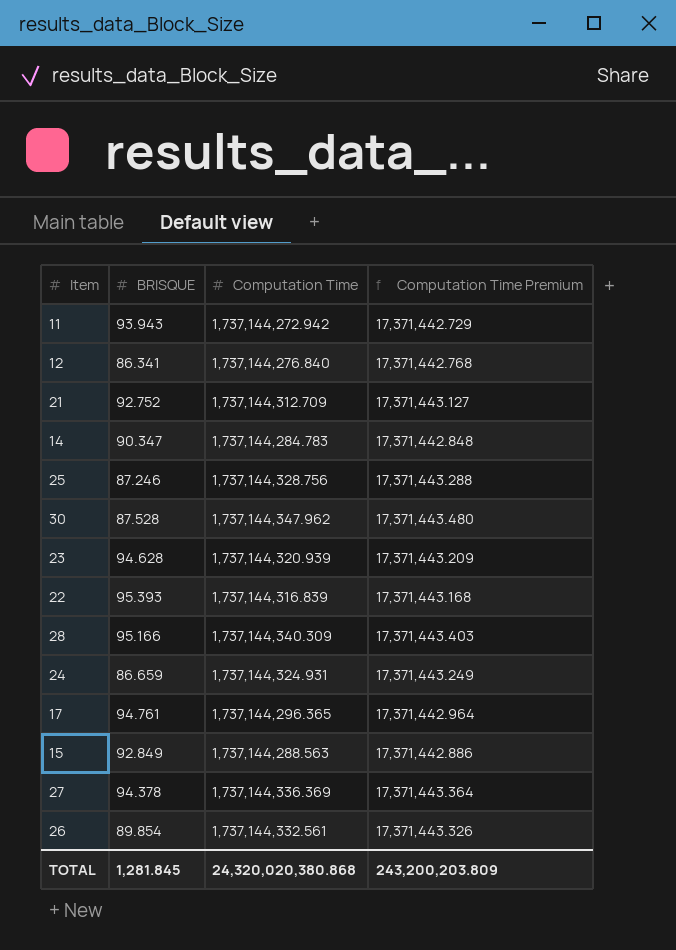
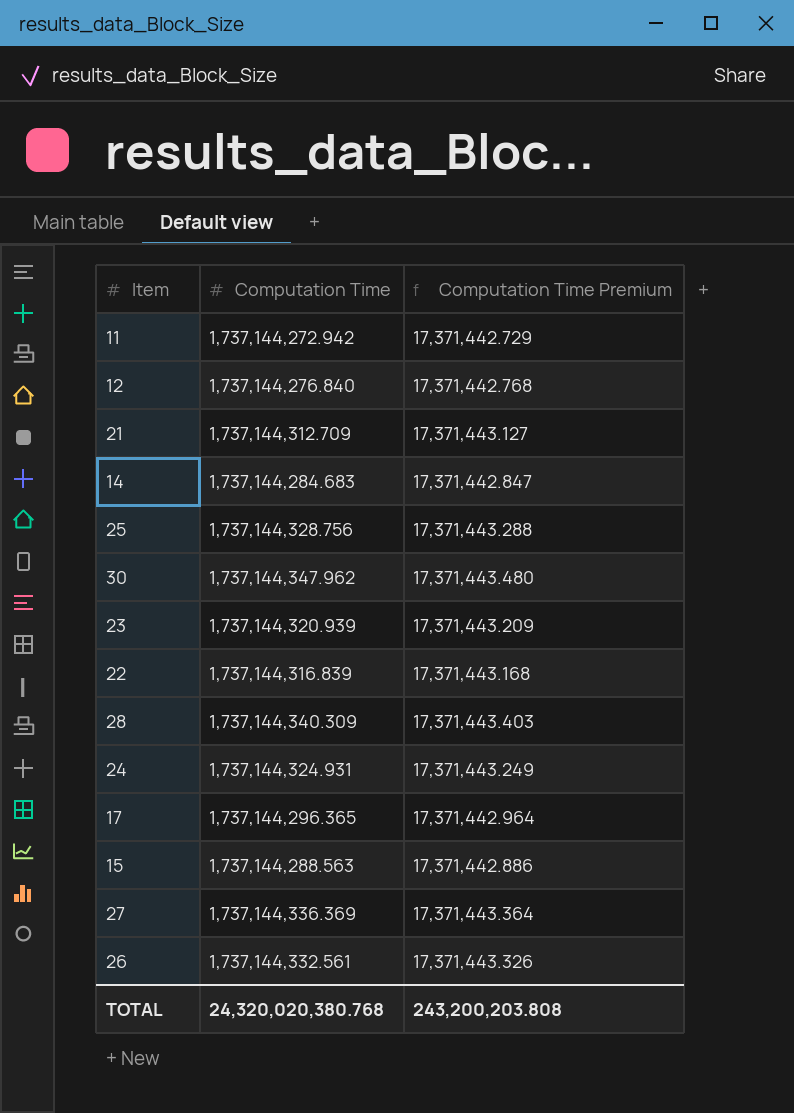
column BRISQUE | position: 2 -> none
14 | Computation Time: 1,737,144,284.783 -> 1,737,144,284.683
14 | Computation Time Premium: 17,371,442.848 -> 17,371,442.847
TOTAL | Computation Time: 24,320,020,380.868 -> 24,320,020,380.768
TOTAL | Computation Time Premium: 243,200,203.809 -> 243,200,203.808

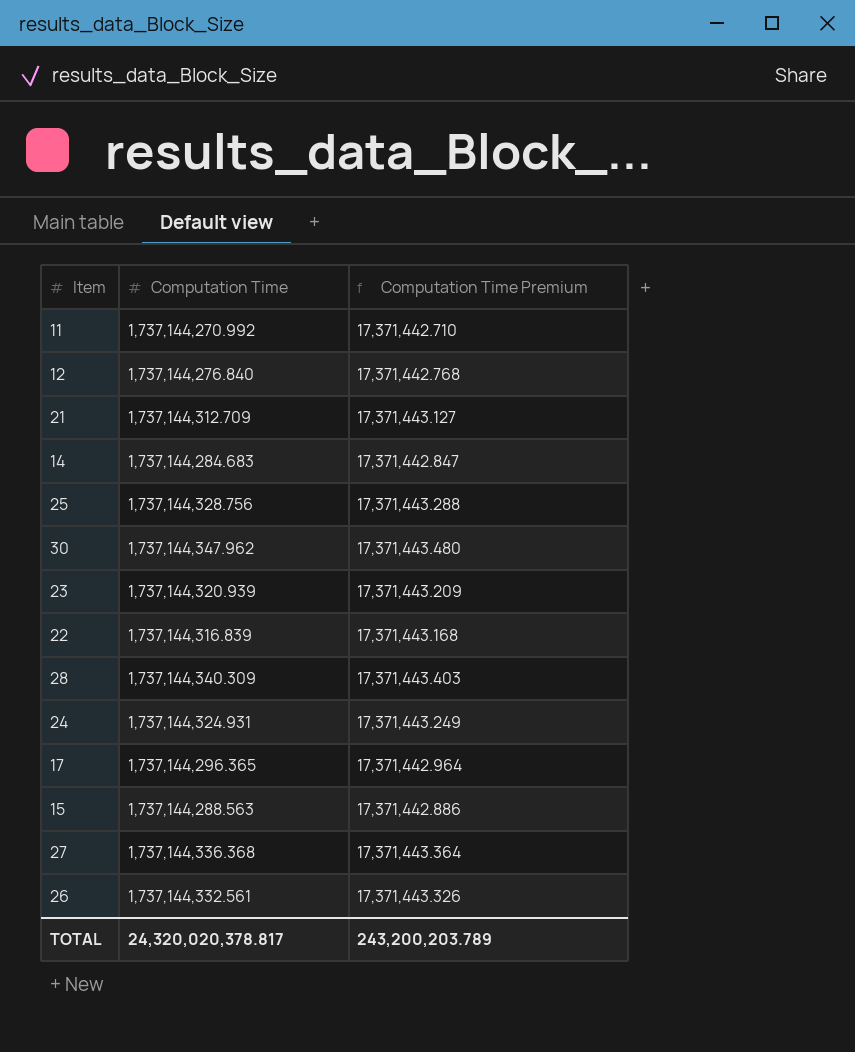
11 | Computation Time: 1,737,144,272.942 -> 1,737,144,270.992
11 | Computation Time Premium: 17,371,442.729 -> 17,371,442.710
27 | Computation Time: 1,737,144,336.369 -> 1,737,144,336.368
TOTAL | Computation Time: 24,320,020,380.768 -> 24,320,020,378.817
TOTAL | Computation Time Premium: 243,200,203.808 -> 243,200,203.789

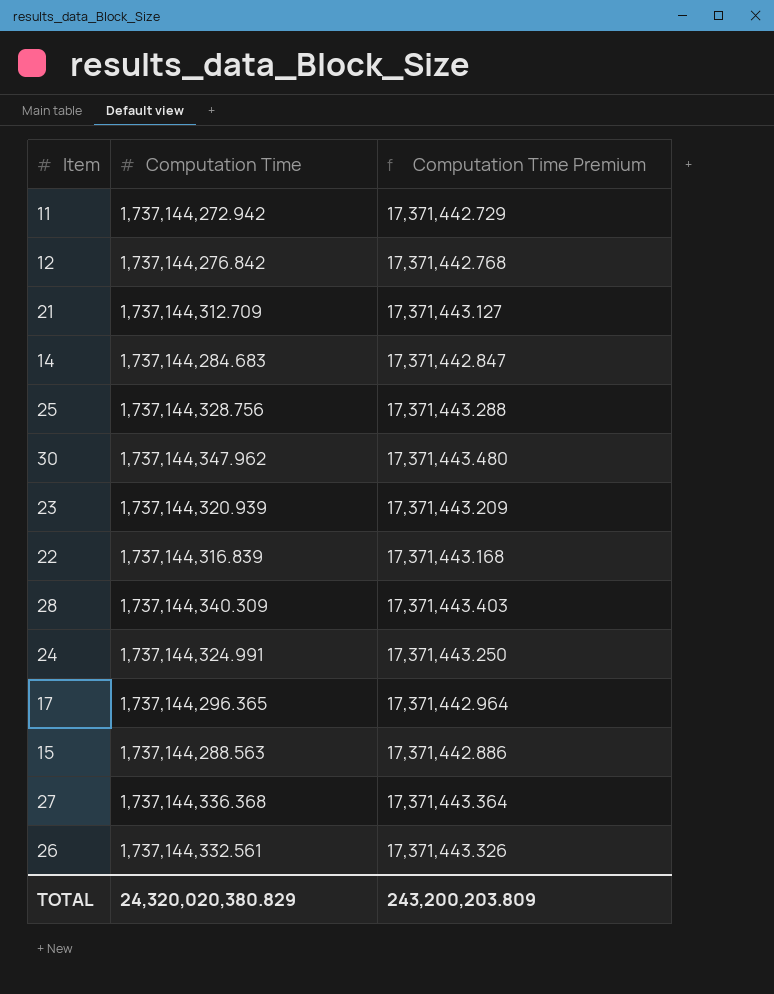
11 | Computation Time: 1,737,144,270.992 -> 1,737,144,272.942
11 | Computation Time Premium: 17,371,442.710 -> 17,371,442.729
12 | Computation Time: 1,737,144,276.840 -> 1,737,144,276.842
24 | Computation Time: 1,737,144,324.931 -> 1,737,144,324.991
24 | Computation Time Premium: 17,371,443.249 -> 17,371,443.250
TOTAL | Computation Time: 24,320,020,378.817 -> 24,320,020,380.829
TOTAL | Computation Time Premium: 243,200,203.789 -> 243,200,203.809

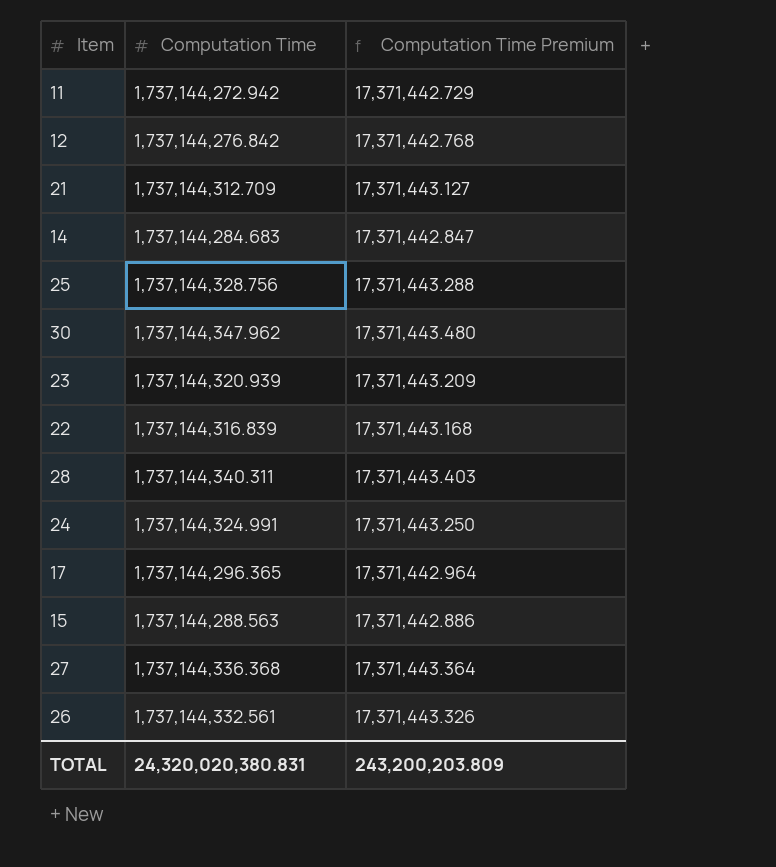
28 | Computation Time: 1,737,144,340.309 -> 1,737,144,340.311
TOTAL | Computation Time: 24,320,020,380.829 -> 24,320,020,380.831

